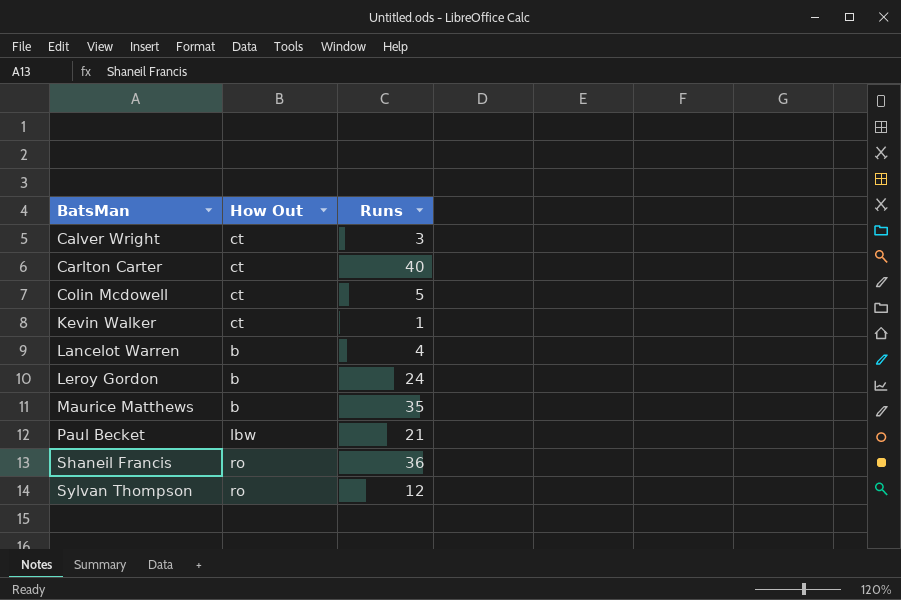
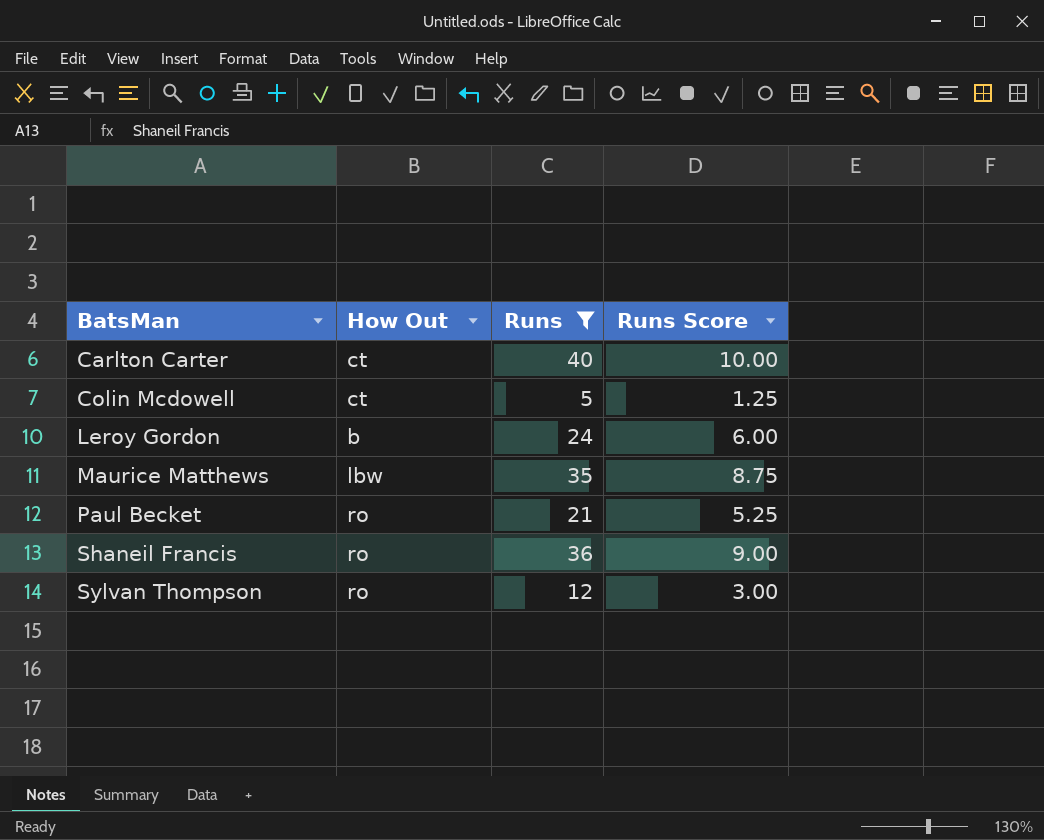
filter: none -> Runs >= 5
column Runs Score | formula: none -> [Runs] * 0.25
Maurice Matthews | How Out: b -> lbw
Paul Becket | How Out: lbw -> ro

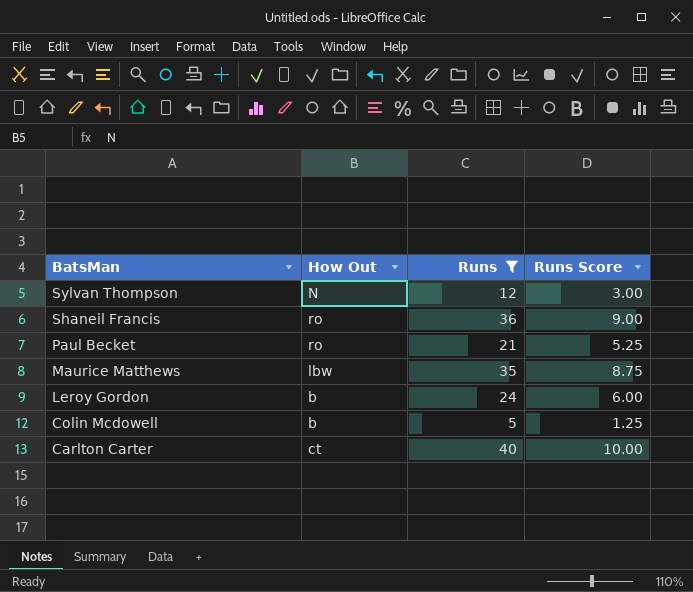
row order: BatsMan ascending -> BatsMan descending
Sylvan Thompson | How Out: ro -> N
Colin Mcdowell | How Out: ct -> b

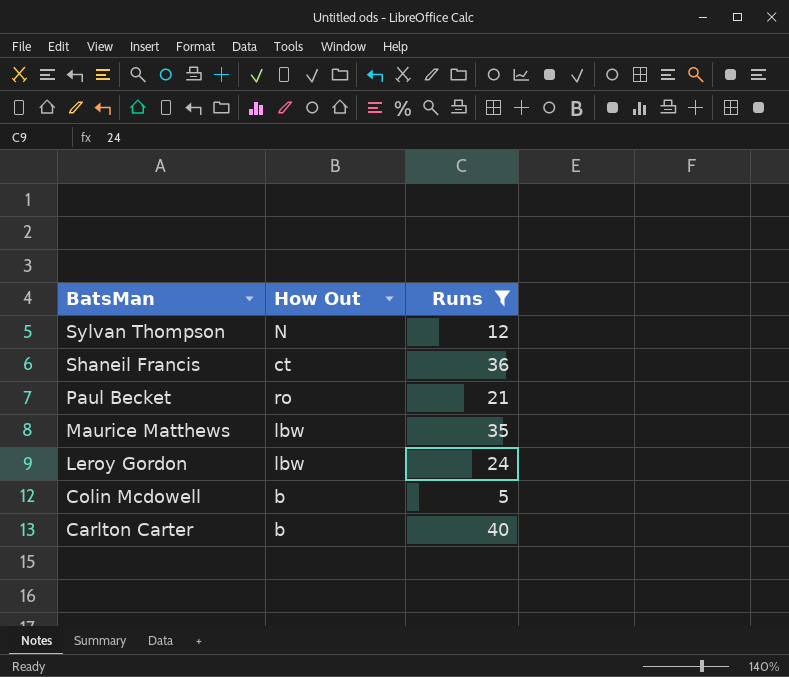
column Runs Score | formula: [Runs] * 0.25 -> none
Shaneil Francis | How Out: ro -> ct
Leroy Gordon | How Out: b -> lbw
Carlton Carter | How Out: ct -> b

